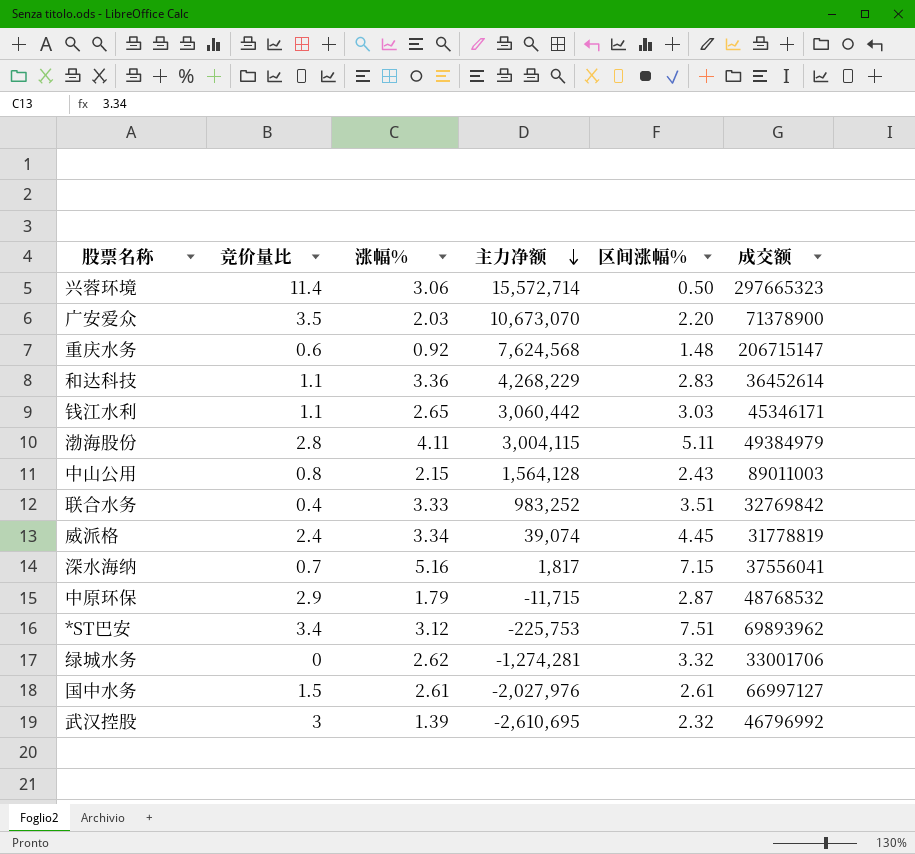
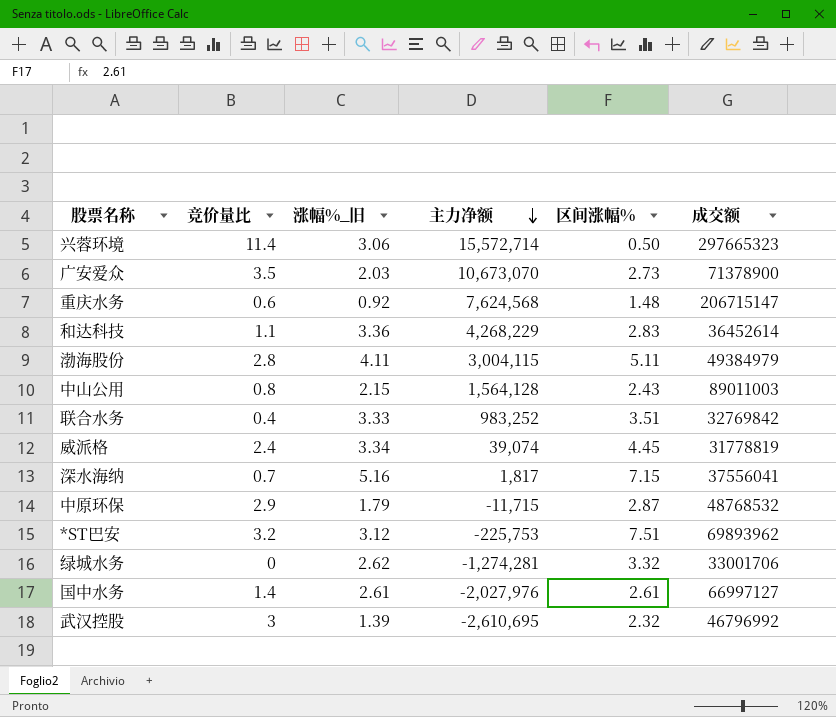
column name: 涨幅% -> 涨幅%_旧
row 钱江水利: 1.1 | 2.65 | 3,060,442 | 3.03 | 45346171 -> none
广安爱众 | 区间涨幅%: 2.20 -> 2.73
*ST巴安 | 竞价量比: 3.4 -> 3.2
国中水务 | 竞价量比: 1.5 -> 1.4

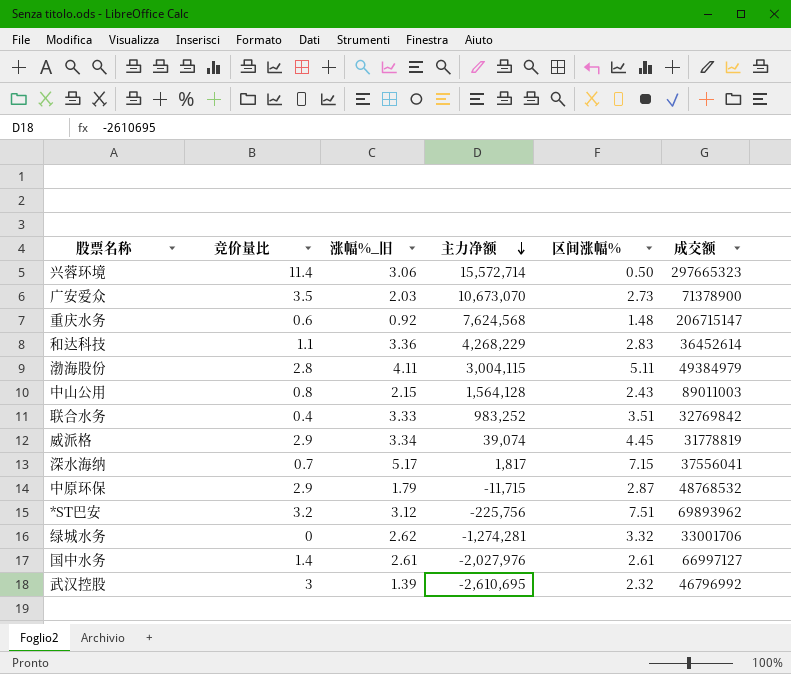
威派格 | 竞价量比: 2.4 -> 2.9
深水海纳 | 涨幅%_旧: 5.16 -> 5.17
*ST巴安 | 主力净额: -225,753 -> -225,756

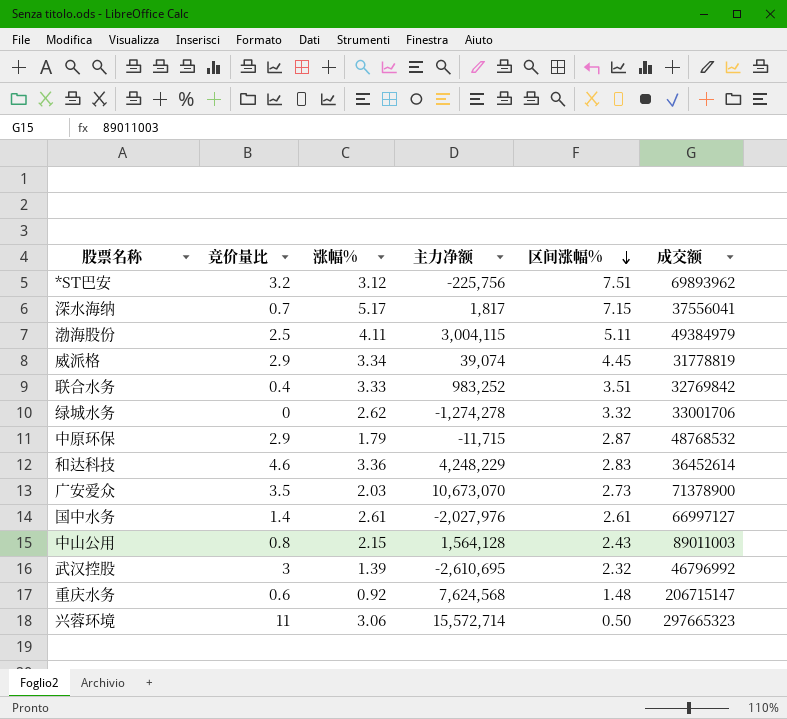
row order: 主力净额 descending -> 区间涨幅% descending
column name: 涨幅%_旧 -> 涨幅%
渤海股份 | 竞价量比: 2.8 -> 2.5
绿城水务 | 主力净额: -1,274,281 -> -1,274,278
和达科技 | 竞价量比: 1.1 -> 4.6
和达科技 | 主力净额: 4,268,229 -> 4,248,229
兴蓉环境 | 竞价量比: 11.4 -> 11

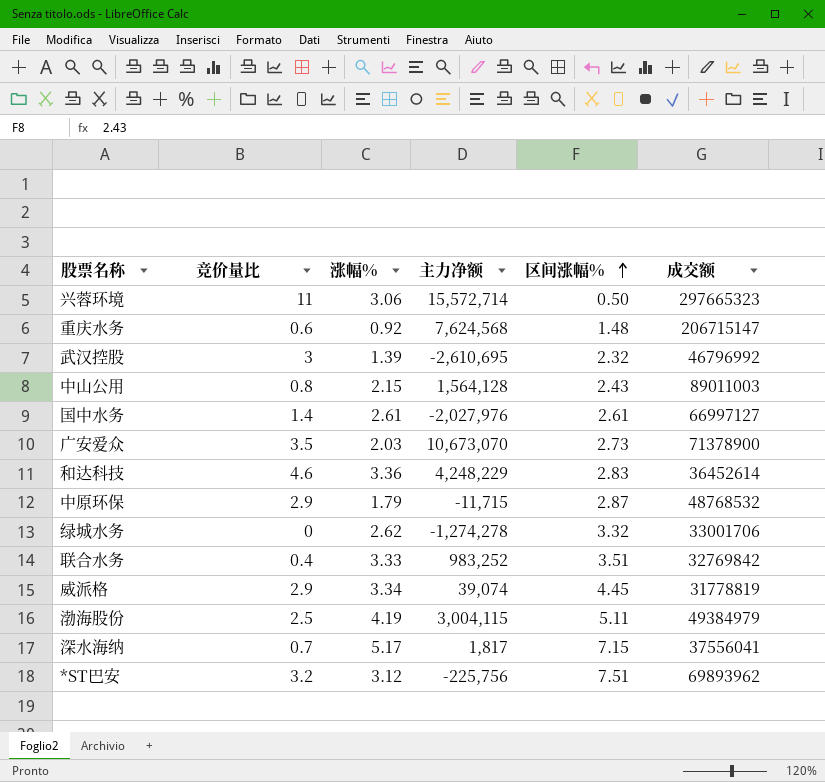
row order: 区间涨幅% descending -> 区间涨幅% ascending
渤海股份 | 涨幅%: 4.11 -> 4.19

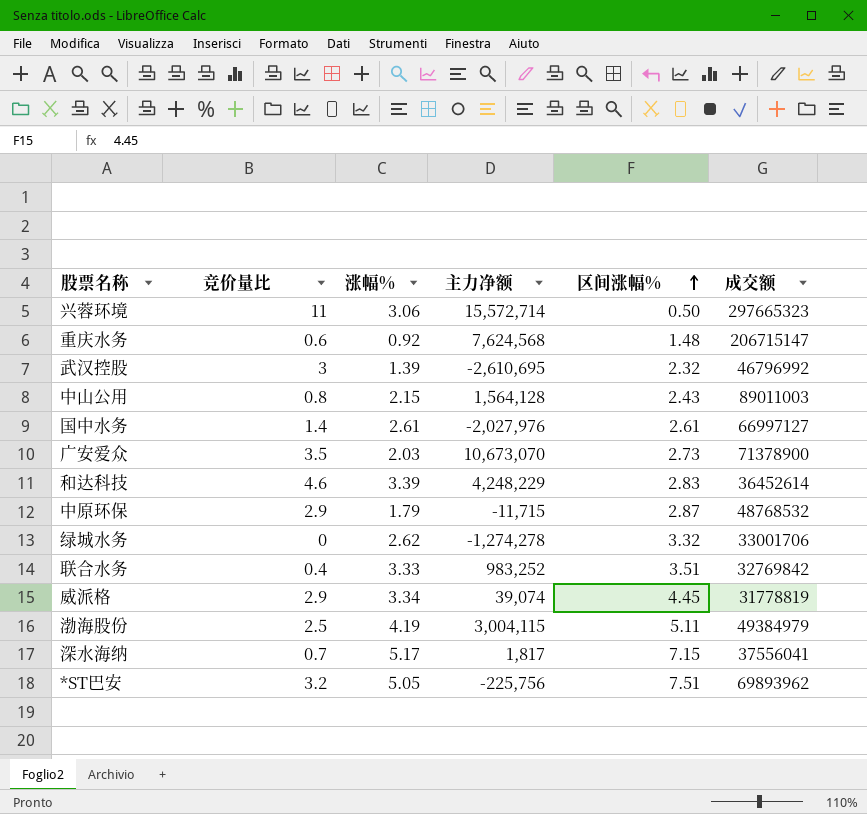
和达科技 | 涨幅%: 3.36 -> 3.39
*ST巴安 | 涨幅%: 3.12 -> 5.05

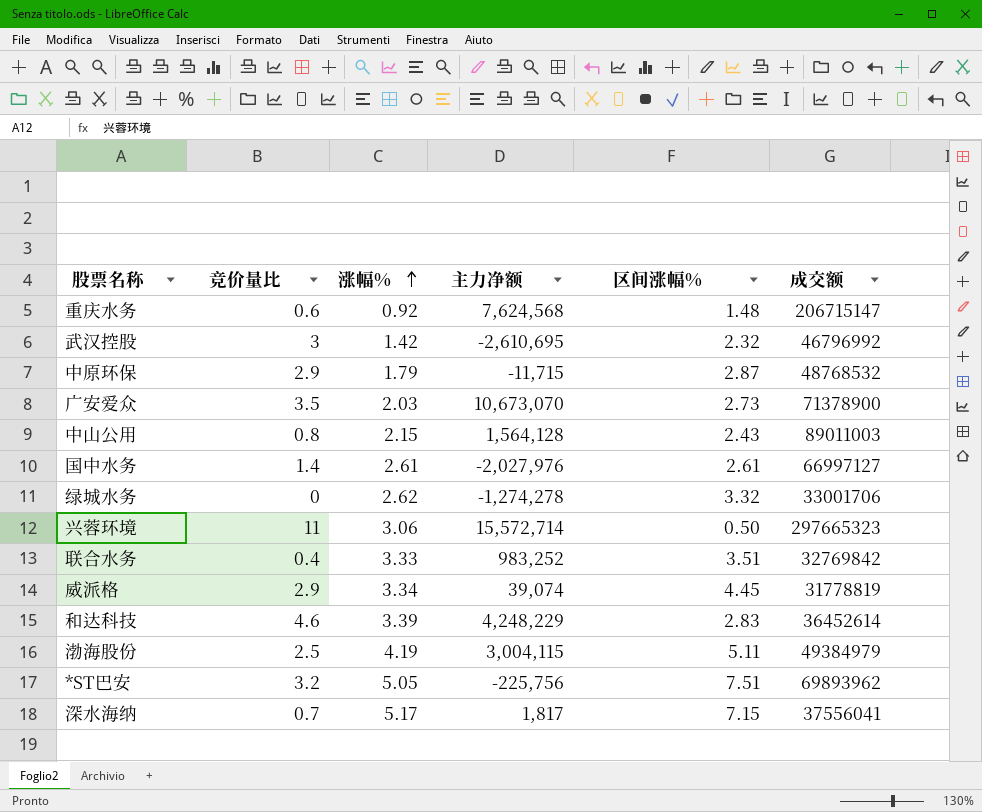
row order: 区间涨幅% ascending -> 涨幅% ascending
武汉控股 | 涨幅%: 1.39 -> 1.42

